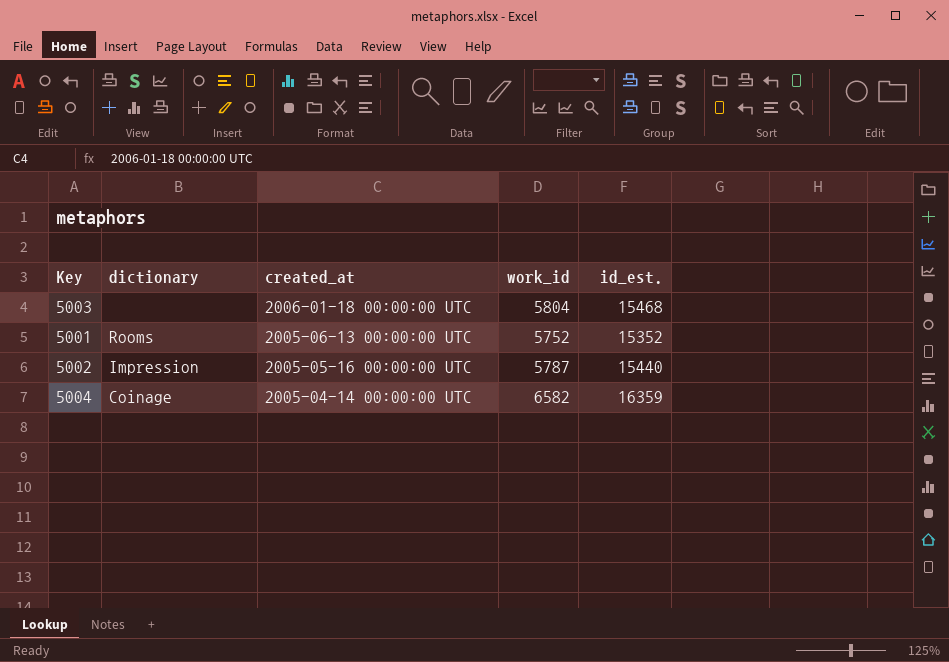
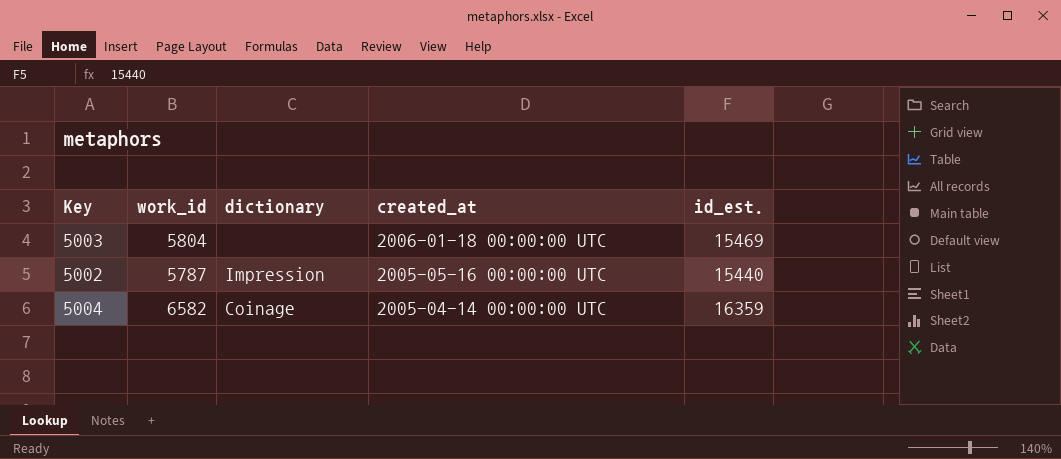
column work_id | position: 4 -> 2
row 5001: Rooms | 2005-06-13 00:00:00 UTC | 5752 | 15352 -> none
5003 | id_est.: 15468 -> 15469

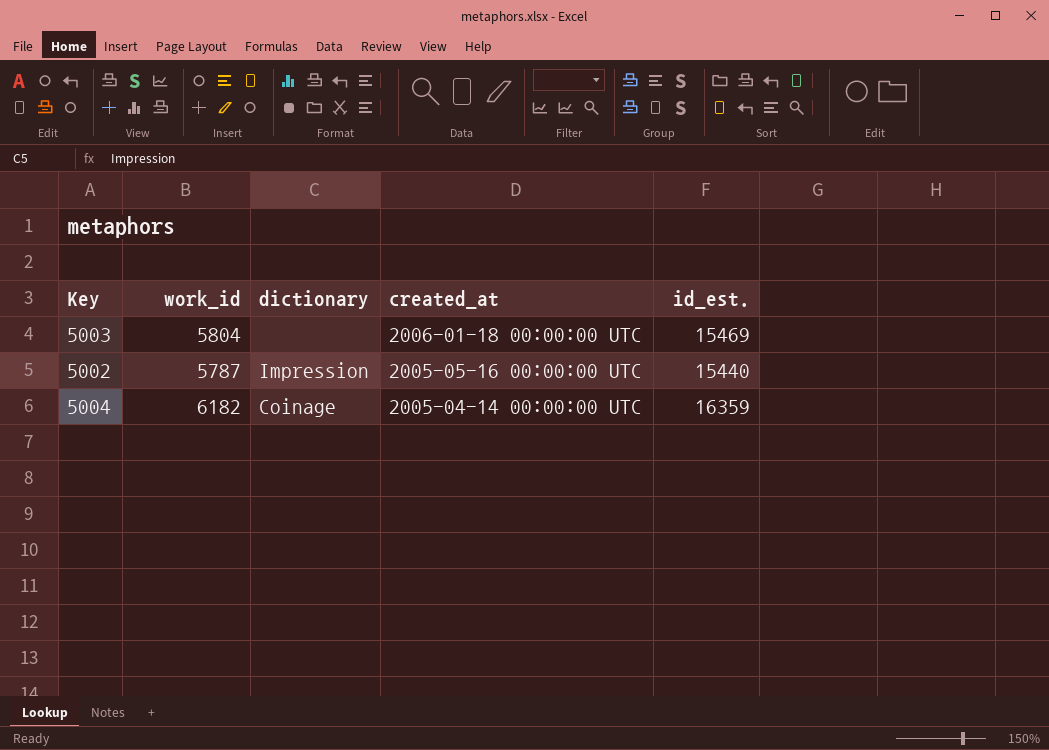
5004 | work_id: 6582 -> 6182

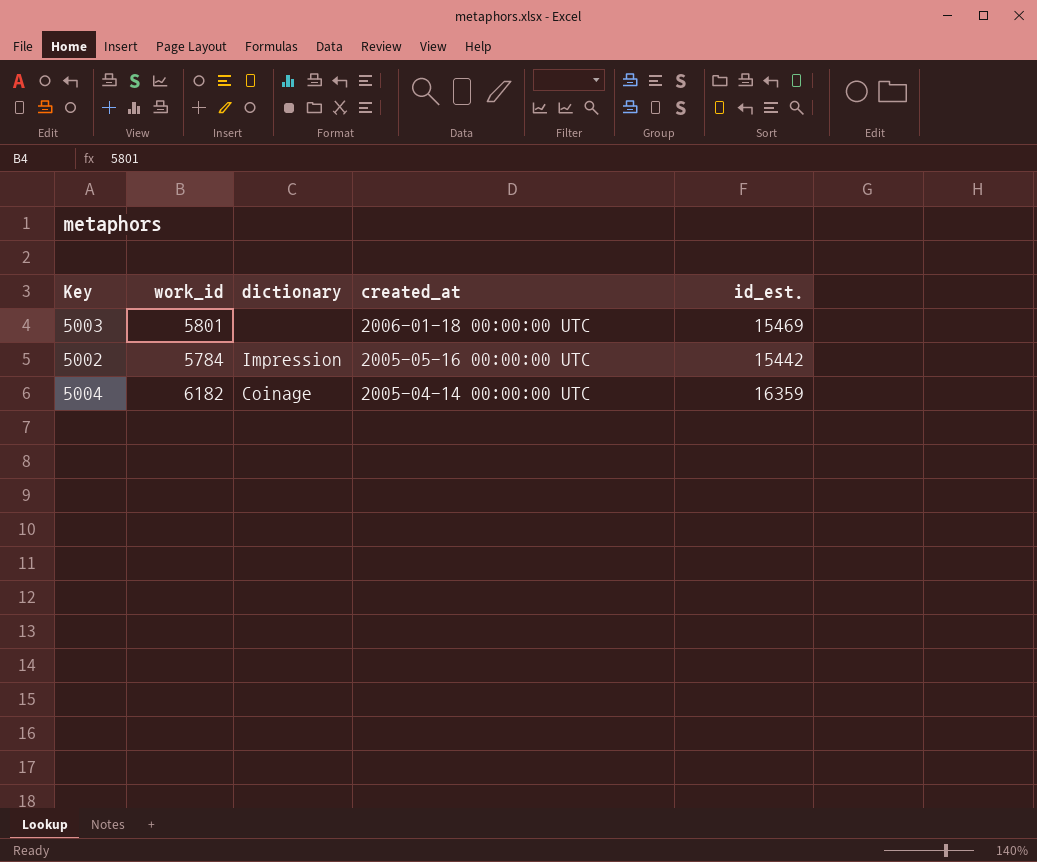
5003 | work_id: 5804 -> 5801
5002 | work_id: 5787 -> 5784
5002 | id_est.: 15440 -> 15442

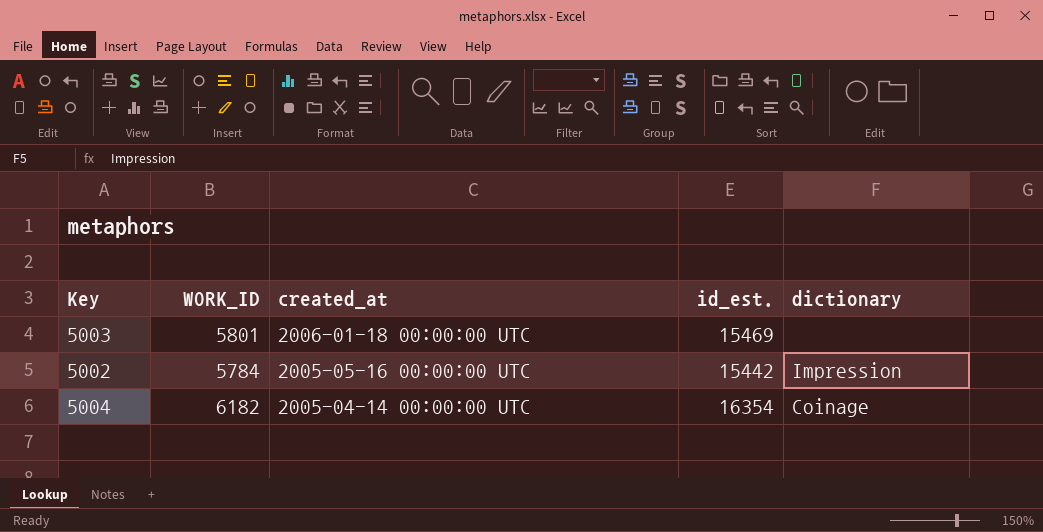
column name: work_id -> WORK_ID
column dictionary | position: 3 -> 5
5004 | id_est.: 16359 -> 16354

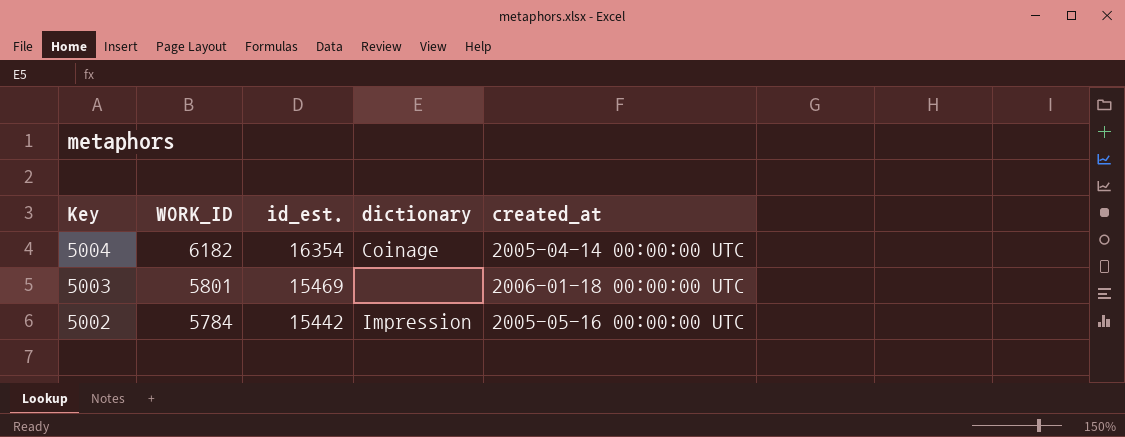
row order: created_at descending -> Key descending
column created_at | position: 3 -> 5

